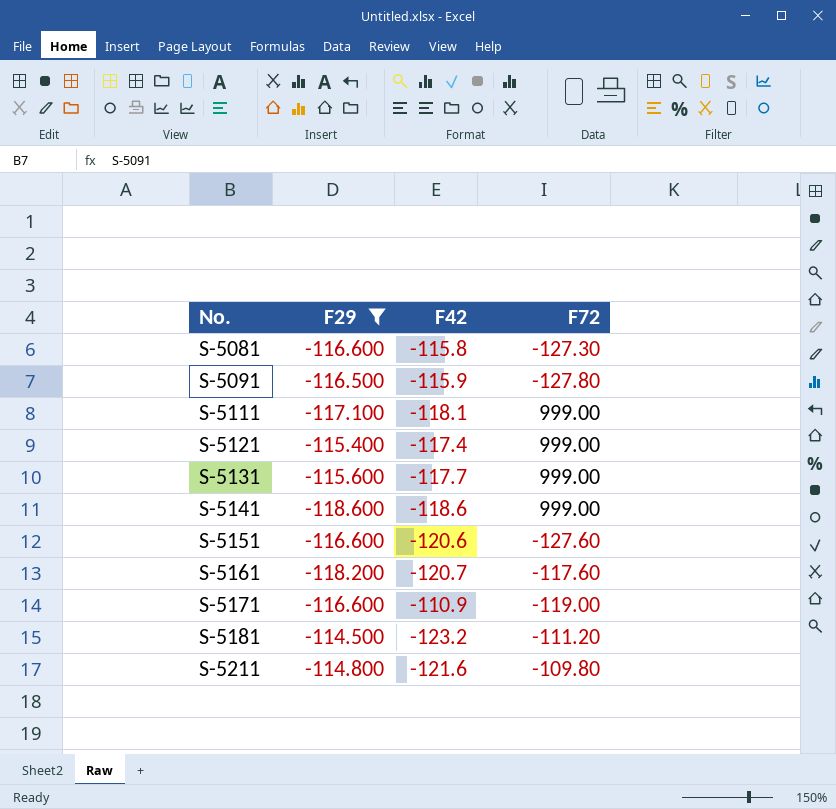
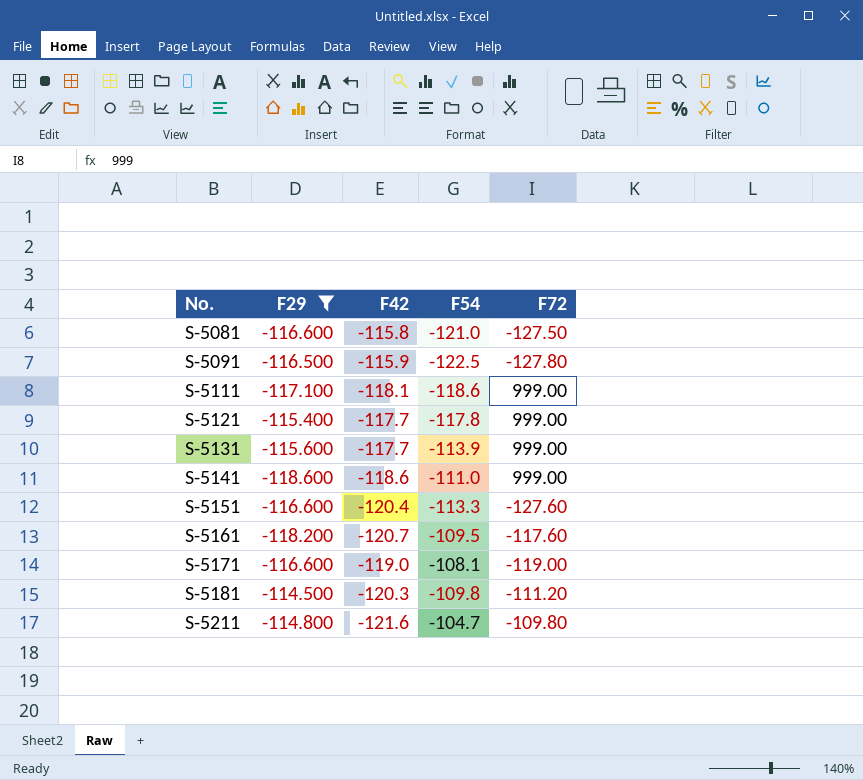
column F54 | position: none -> 4
S-5081 | F72: -127.30 -> -127.50
S-5121 | F42: -117.4 -> -117.7
S-5151 | F42: -120.6 -> -120.4
S-5171 | F42: -110.9 -> -119.0
S-5181 | F42: -123.2 -> -120.3

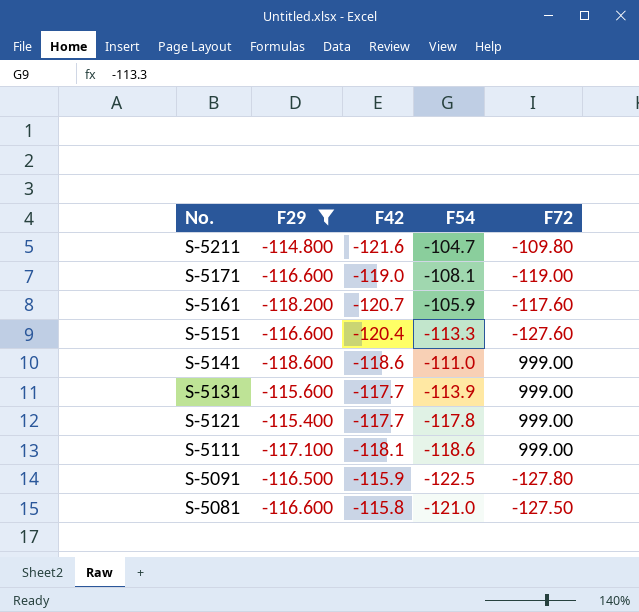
row order: No. ascending -> No. descending
row S-5181: -114.500 | -120.3 | -109.8 | -111.20 -> none
S-5161 | F54: -109.5 -> -105.9

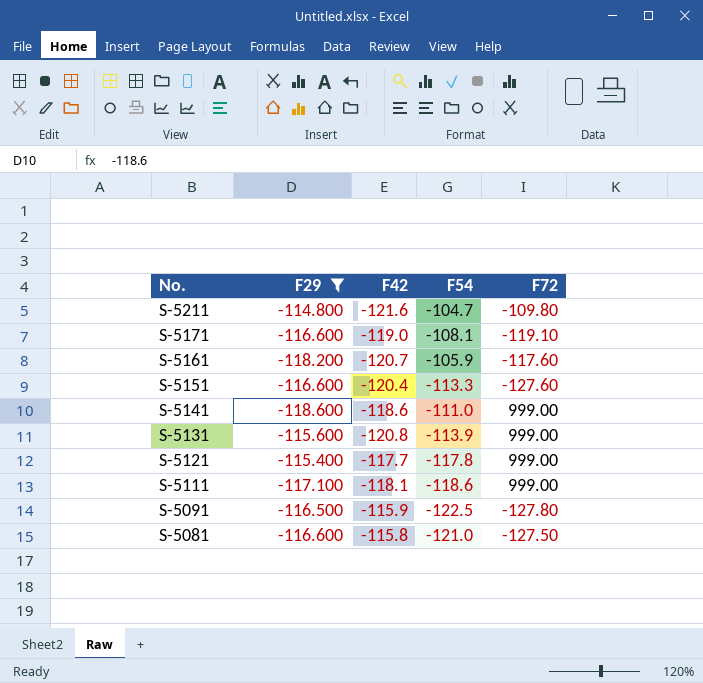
S-5171 | F72: -119.00 -> -119.10
S-5131 | F42: -117.7 -> -120.8

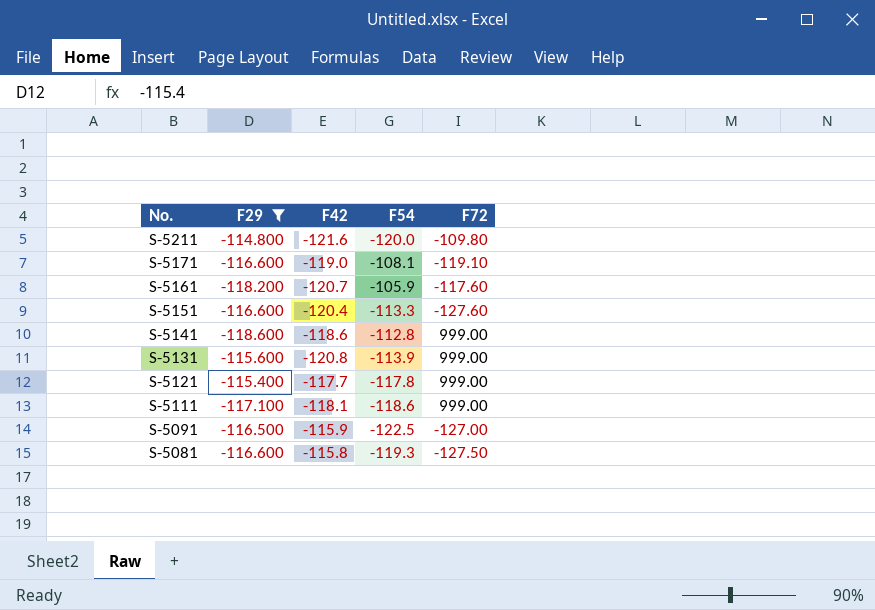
S-5211 | F54: -104.7 -> -120.0
S-5141 | F54: -111.0 -> -112.8
S-5091 | F72: -127.80 -> -127.00
S-5081 | F54: -121.0 -> -119.3

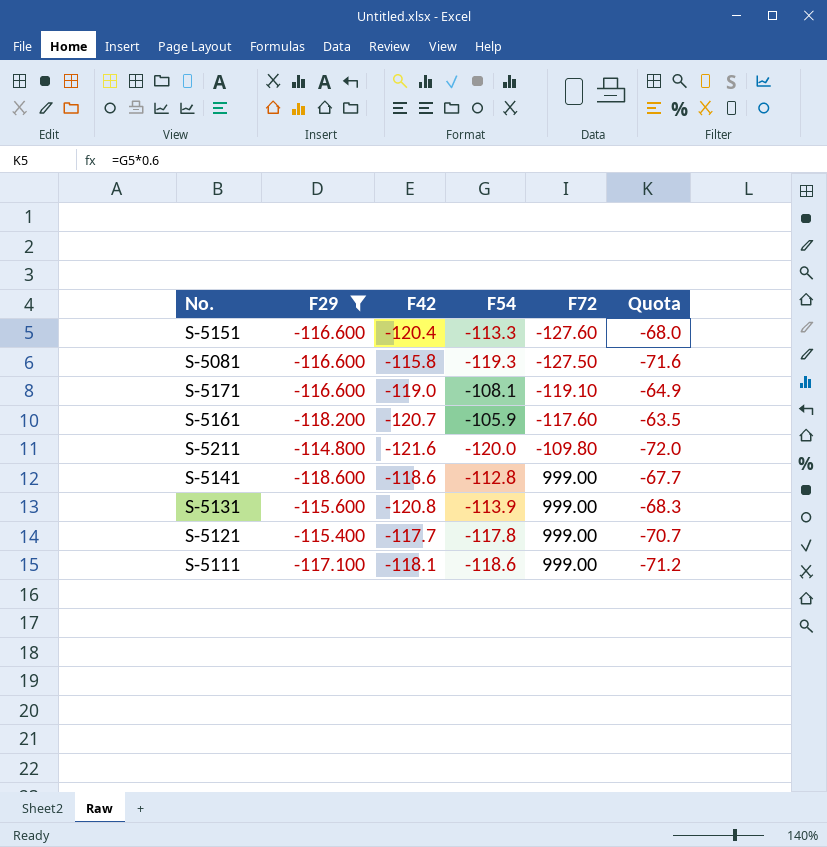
row order: No. descending -> F72 ascending
column Quota | formula: none -> [F54] * 0.6
row S-5091: -116.500 | -115.9 | -122.5 | -127.00 -> none

